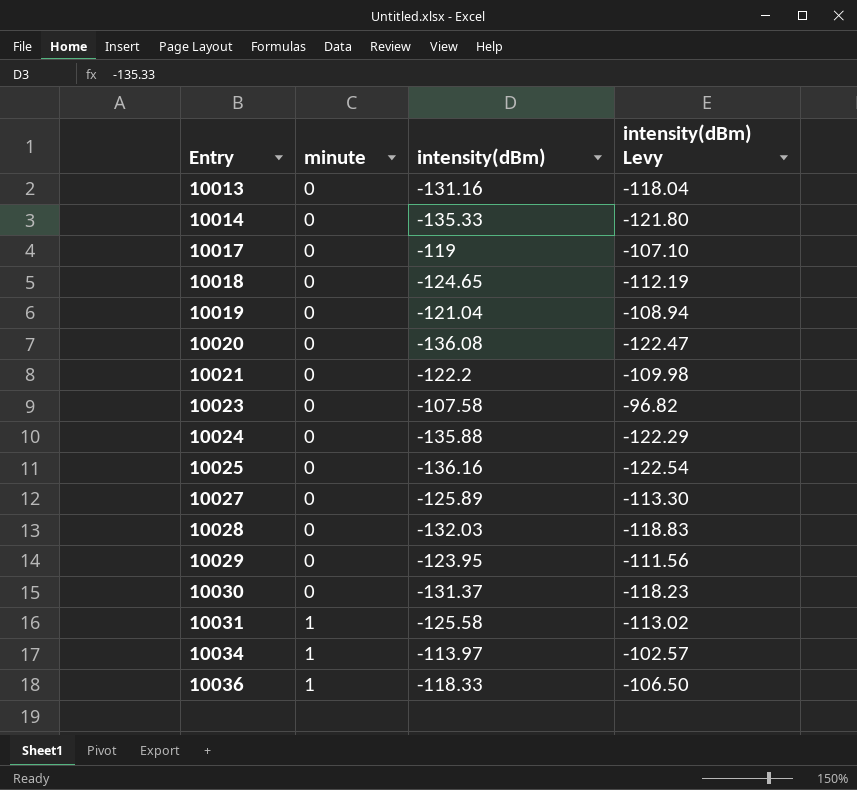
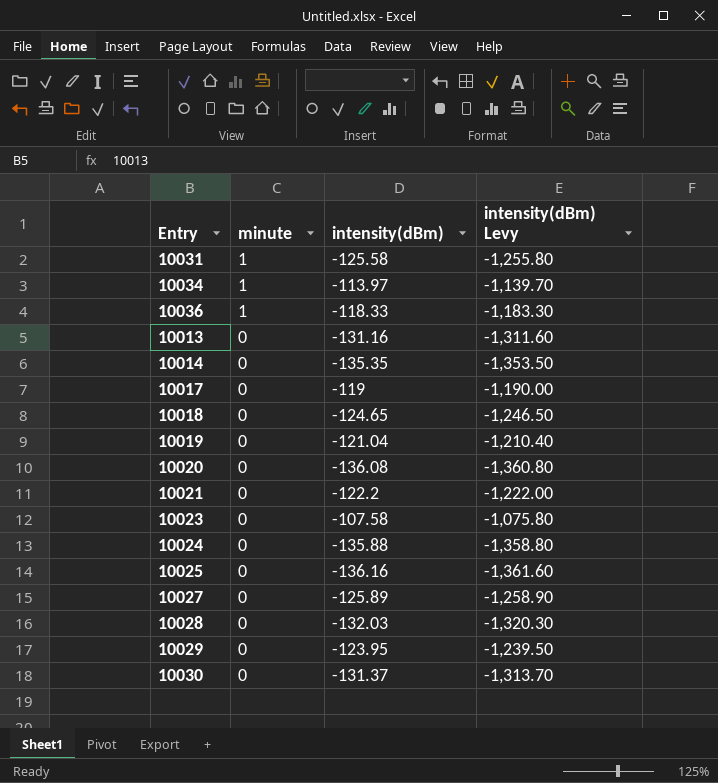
row order: Entry ascending -> minute descending
column intensity(dBm) Levy | formula: [intensity(dBm)] * 0.9 -> [intensity(dBm)] * 10
10014 | intensity(dBm): -135.33 -> -135.35

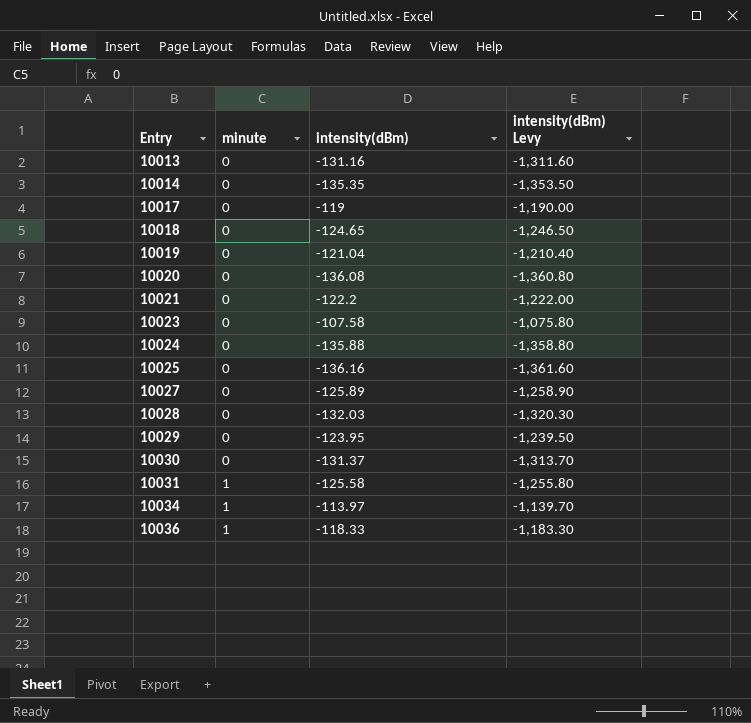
row order: minute descending -> Entry ascending

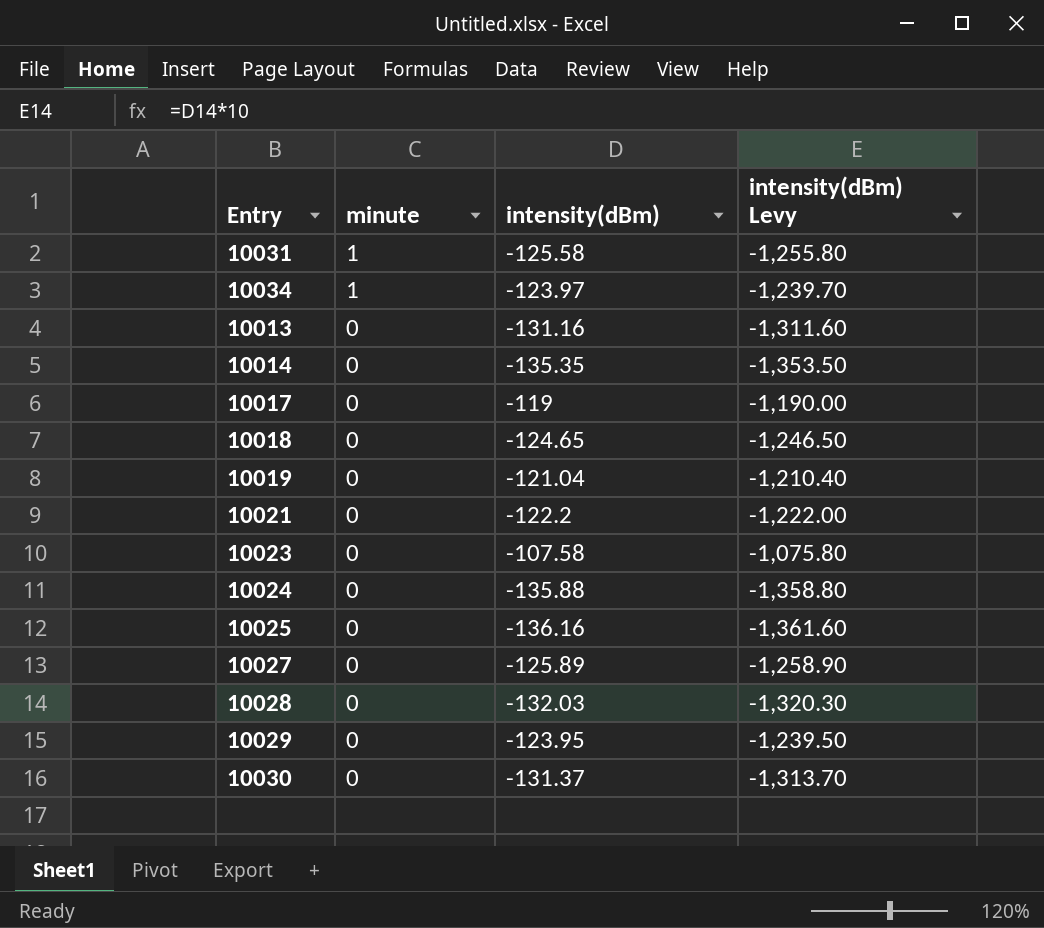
row order: Entry ascending -> minute descending
row 10020: 0 | -136.08 | -1,360.80 -> none
row 10036: 1 | -118.33 | -1,183.30 -> none
10034 | intensity(dBm): -113.97 -> -123.97
10034 | intensity(dBm) Levy: -1,139.70 -> -1,239.70

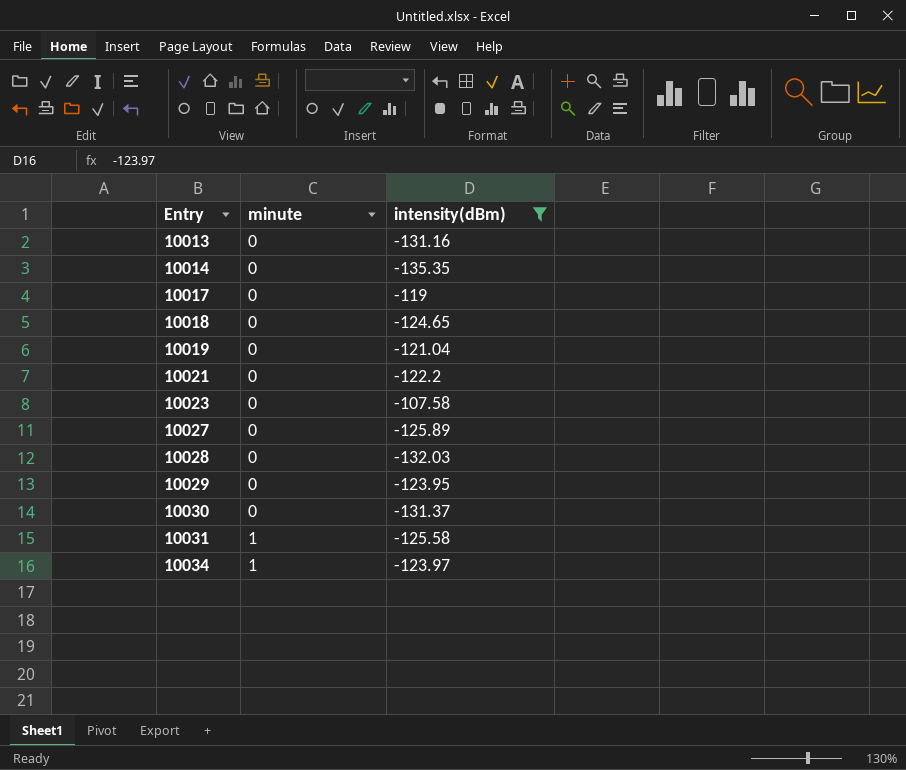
filter: none -> intensity(dBm) >= -135.35
row order: minute descending -> Entry ascending
column intensity(dBm) Levy | formula: [intensity(dBm)] * 10 -> none

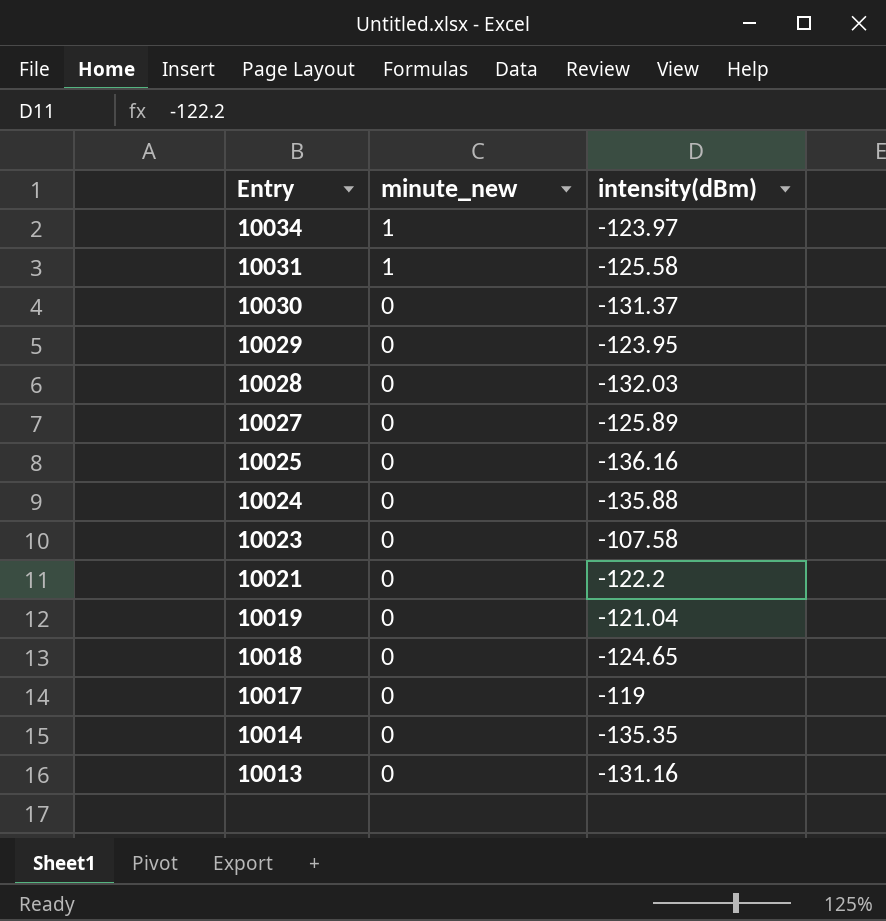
filter: intensity(dBm) >= -135.35 -> none
row order: Entry ascending -> Entry descending
column name: minute -> minute_new

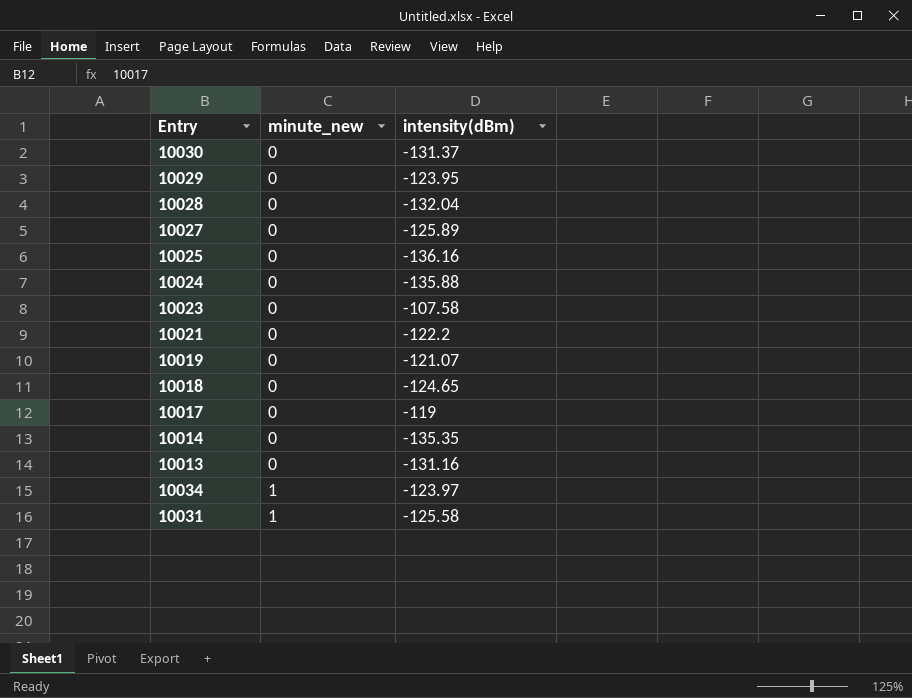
row order: Entry descending -> minute_new ascending
10028 | intensity(dBm): -132.03 -> -132.04
10019 | intensity(dBm): -121.04 -> -121.07

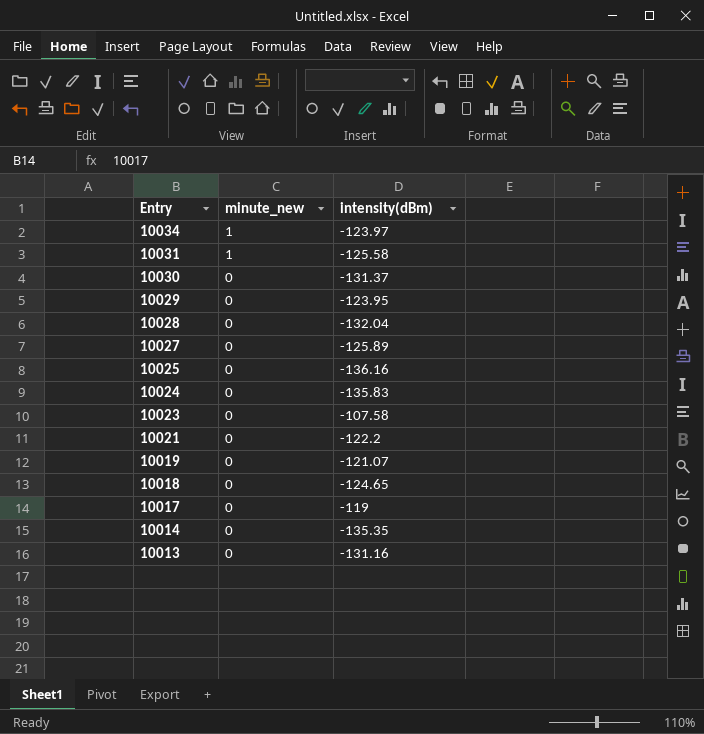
row order: minute_new ascending -> Entry descending
10024 | intensity(dBm): -135.88 -> -135.83

